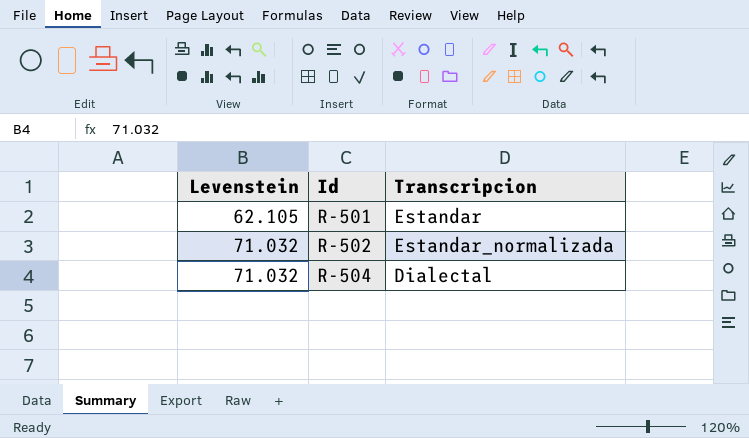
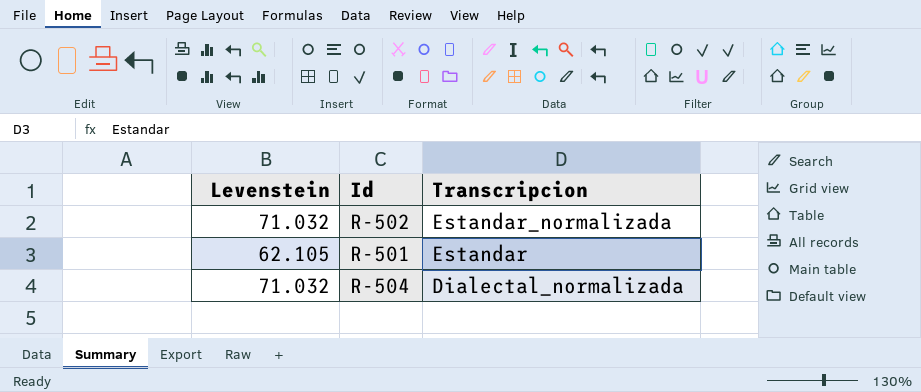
row order: Levenstein ascending -> Transcripcion descending
R-504 | Transcripcion: Dialectal -> Dialectal_normalizada

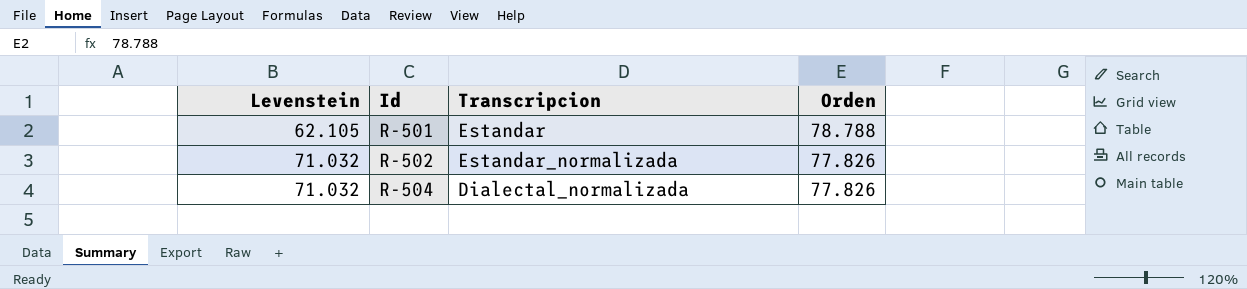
row order: Transcripcion descending -> Levenstein ascending
column Orden | position: none -> 4

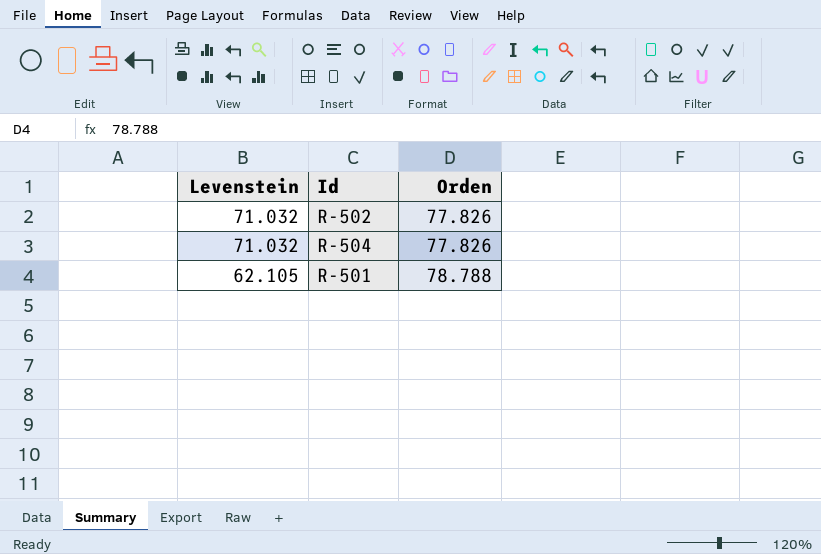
row order: Levenstein ascending -> Levenstein descending
column Transcripcion | position: 3 -> none

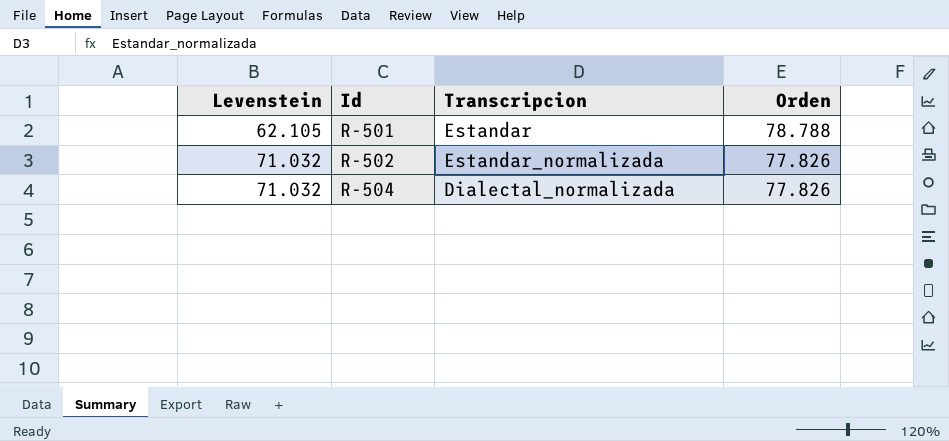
row order: Levenstein descending -> Levenstein ascending
column Transcripcion | position: none -> 3

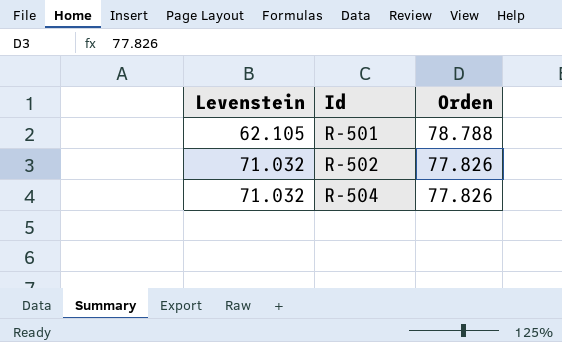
column Transcripcion | position: 3 -> none

